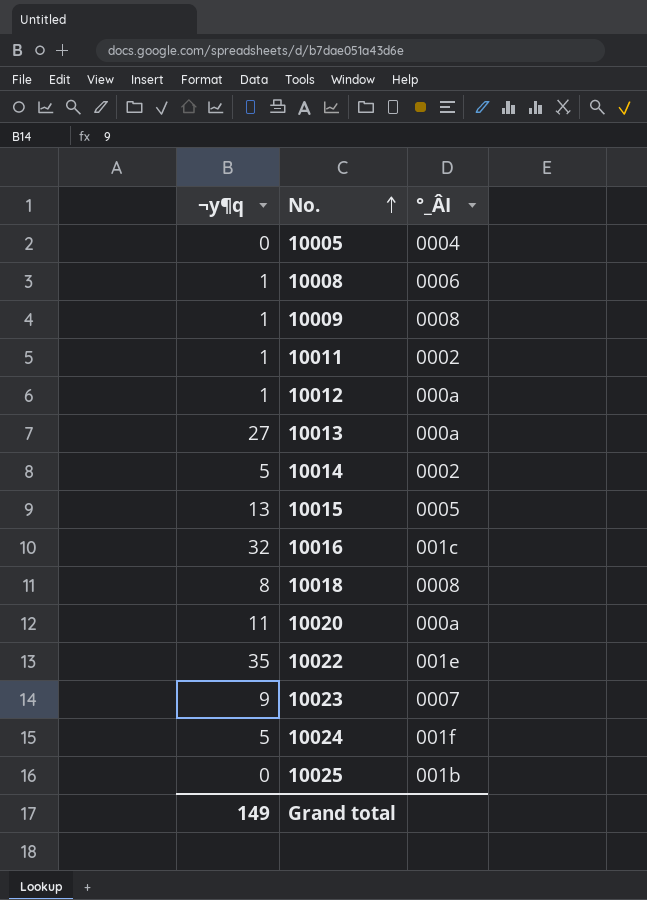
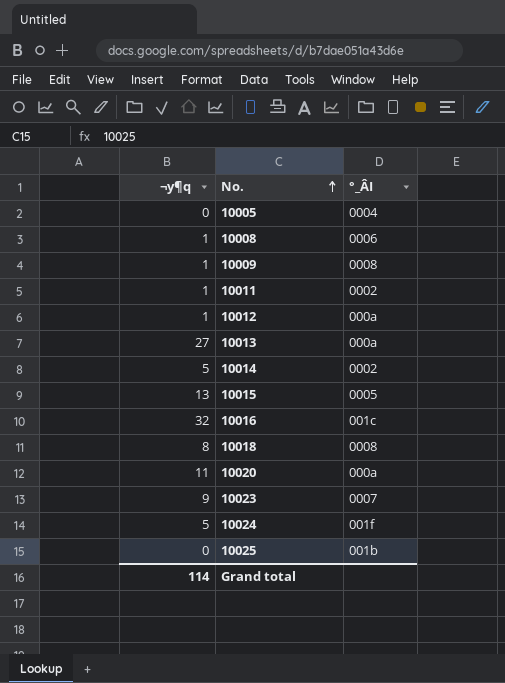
row 10022: 35 | 001e -> none
Grand total | ¬y¶q: 149 -> 114

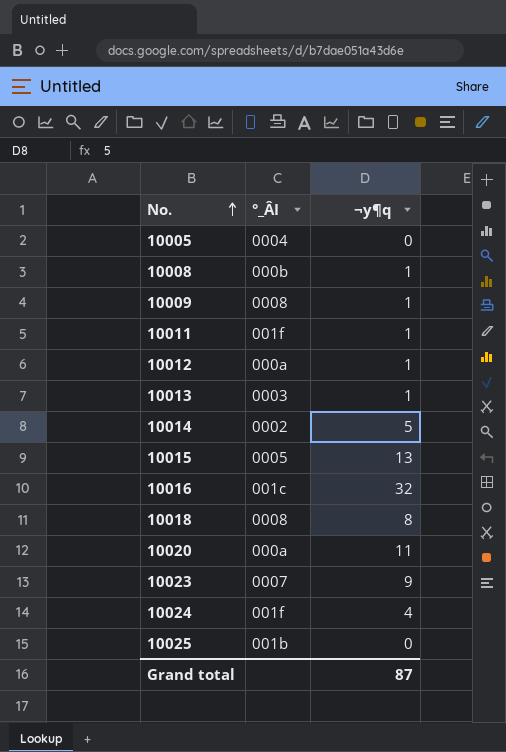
column ¬y¶q | position: 1 -> 3
10008 | °_ÂI: 0006 -> 000b
10011 | °_ÂI: 0002 -> 001f
10013 | °_ÂI: 000a -> 0003
10013 | ¬y¶q: 27 -> 1
10024 | ¬y¶q: 5 -> 4
Grand total | ¬y¶q: 114 -> 87

